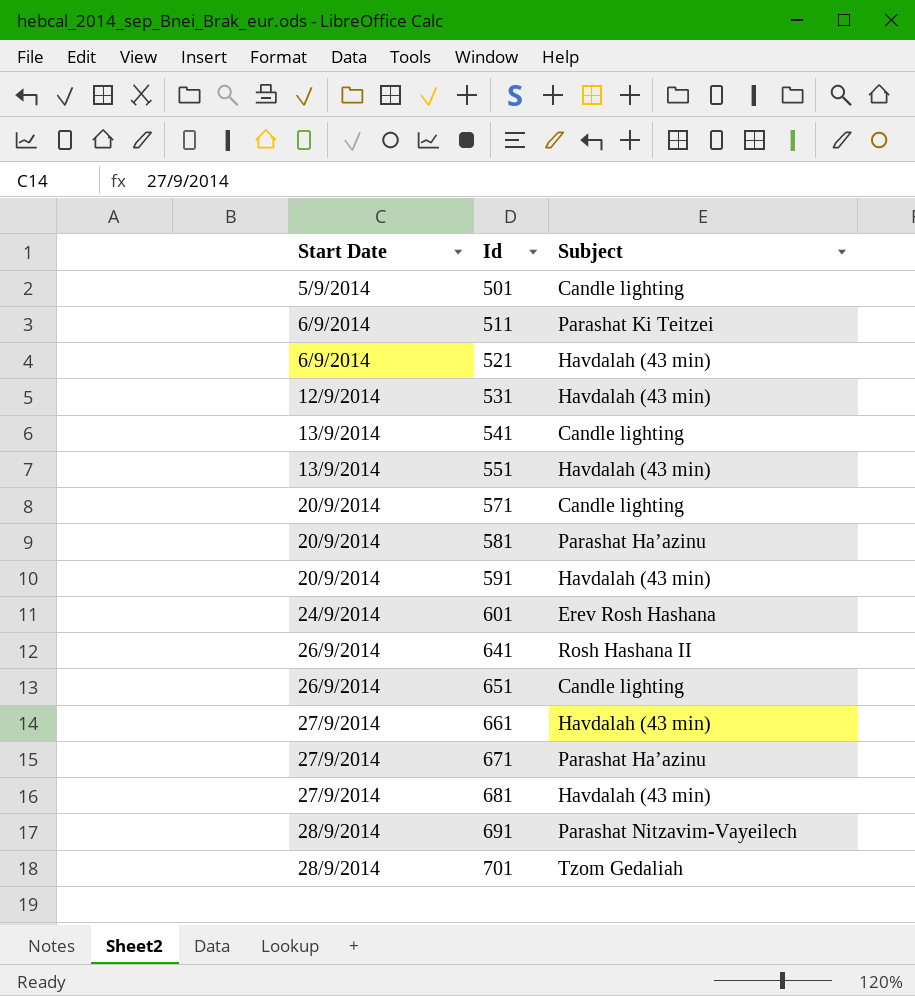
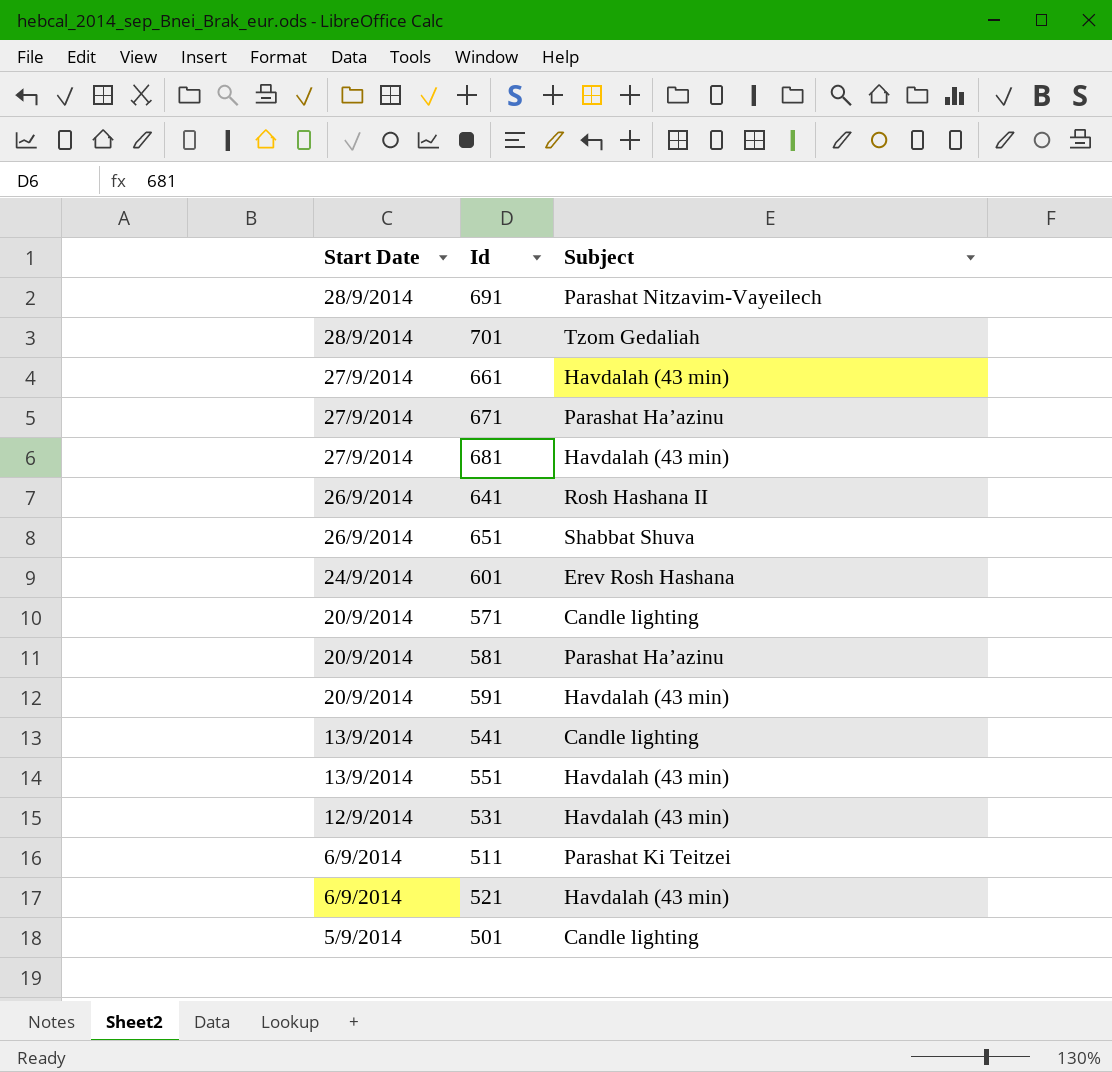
row order: Start Date ascending -> Start Date descending
651 | Subject: Candle lighting -> Shabbat Shuva

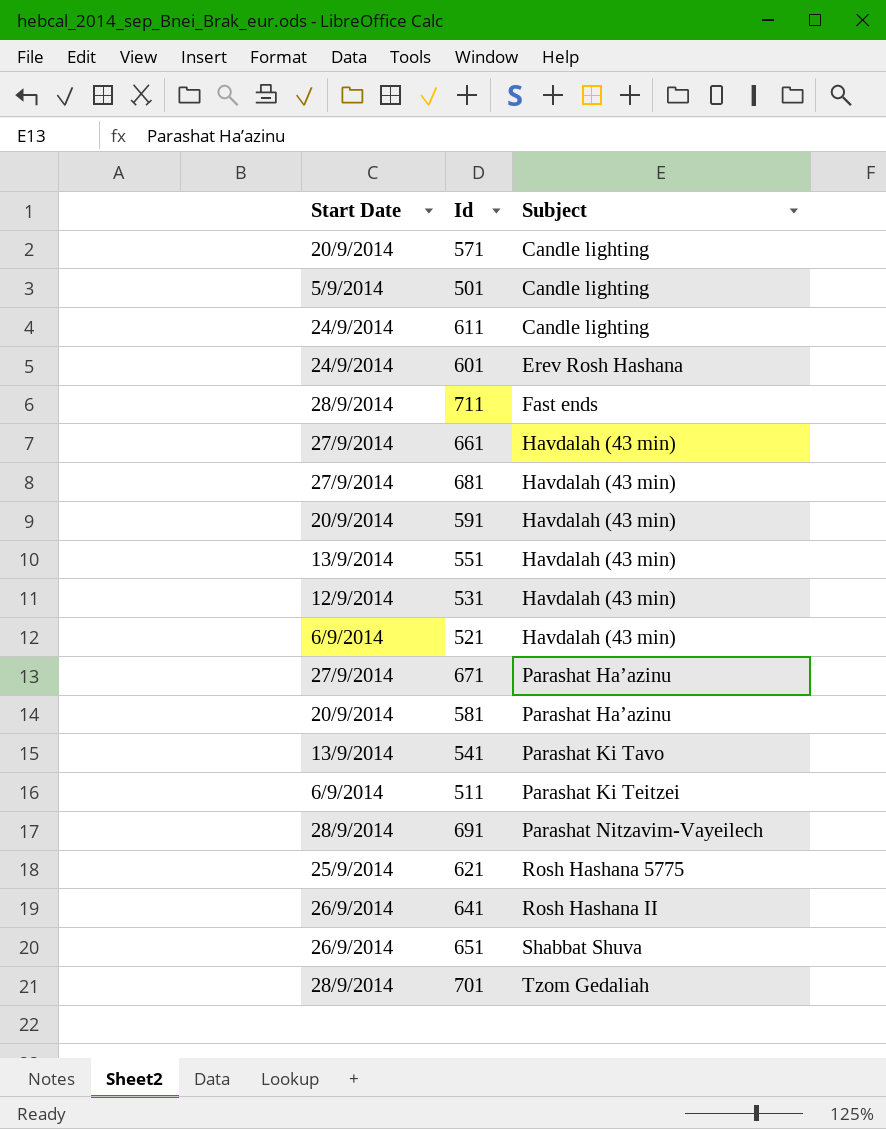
row order: Start Date descending -> Subject ascending
row 611: none -> 24/9/2014 | Candle lighting
row 711: none -> 28/9/2014 | Fast ends
541 | Subject: Candle lighting -> Parashat Ki Tavo
row 621: none -> 25/9/2014 | Rosh Hashana 5775

